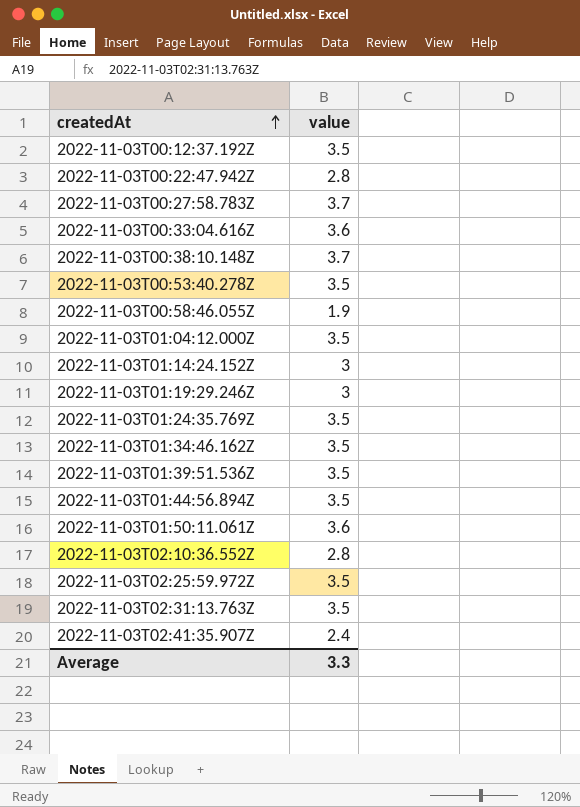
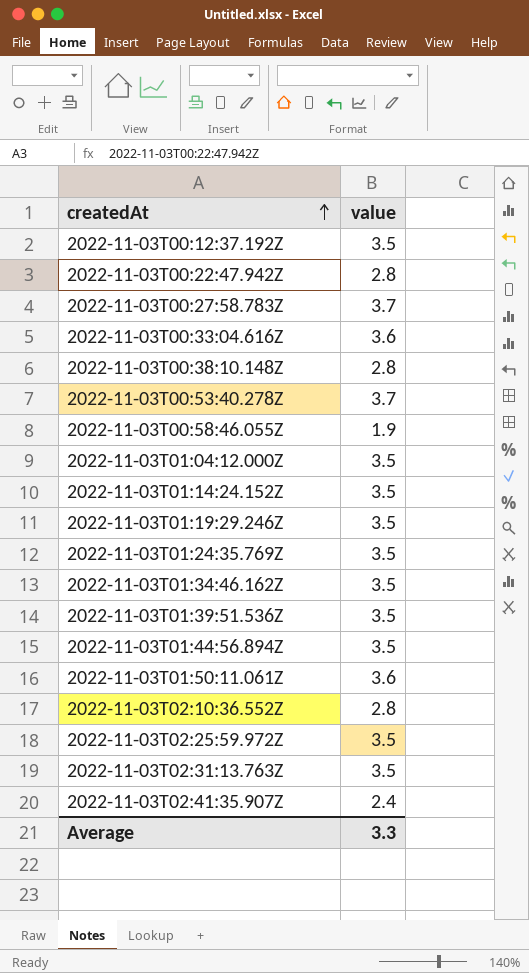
2022-11-03T00:38:10.148Z | value: 3.7 -> 2.8
2022-11-03T00:53:40.278Z | value: 3.5 -> 3.7
2022-11-03T01:14:24.152Z | value: 3 -> 3.5
2022-11-03T01:19:29.246Z | value: 3 -> 3.5

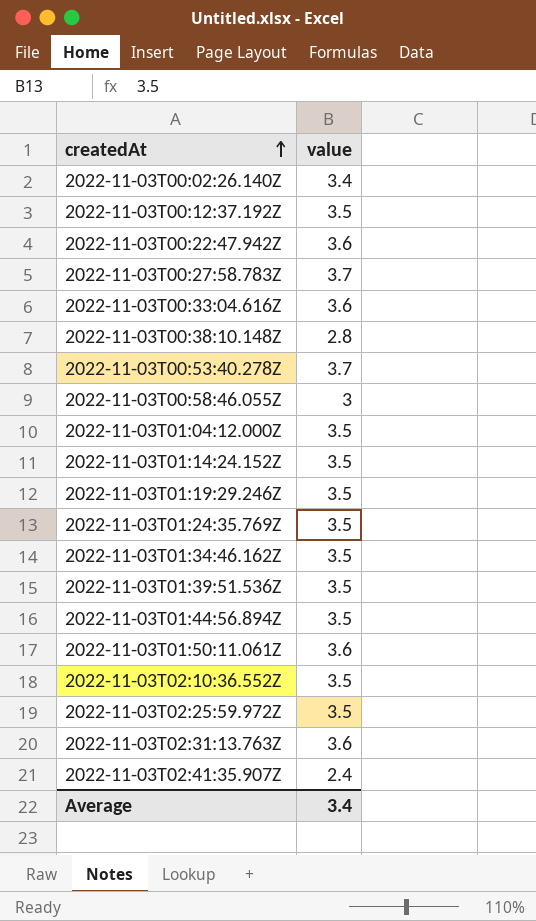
row 2022-11-03T00:02:26.140Z: none -> 3.4
2022-11-03T00:22:47.942Z | value: 2.8 -> 3.6
2022-11-03T00:58:46.055Z | value: 1.9 -> 3
2022-11-03T02:10:36.552Z | value: 2.8 -> 3.5
2022-11-03T02:31:13.763Z | value: 3.5 -> 3.6
Average | value: 3.3 -> 3.4

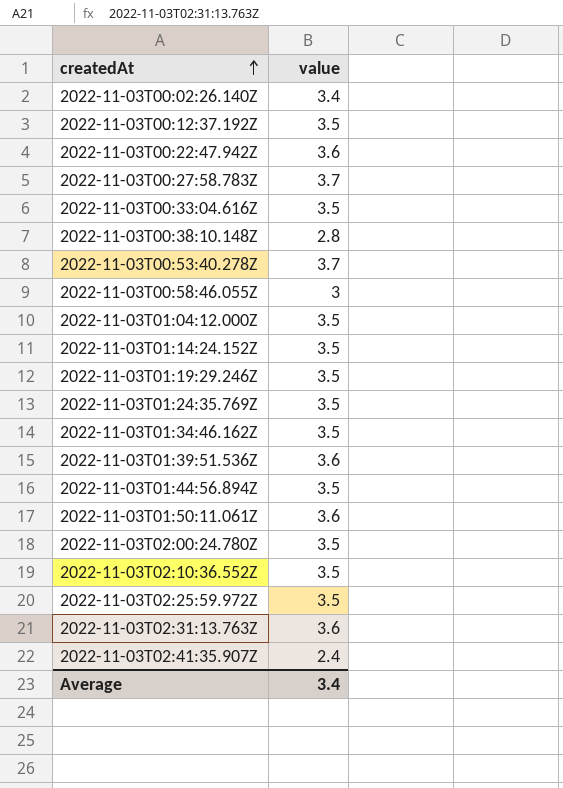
2022-11-03T00:33:04.616Z | value: 3.6 -> 3.5
2022-11-03T01:39:51.536Z | value: 3.5 -> 3.6
row 2022-11-03T02:00:24.780Z: none -> 3.5

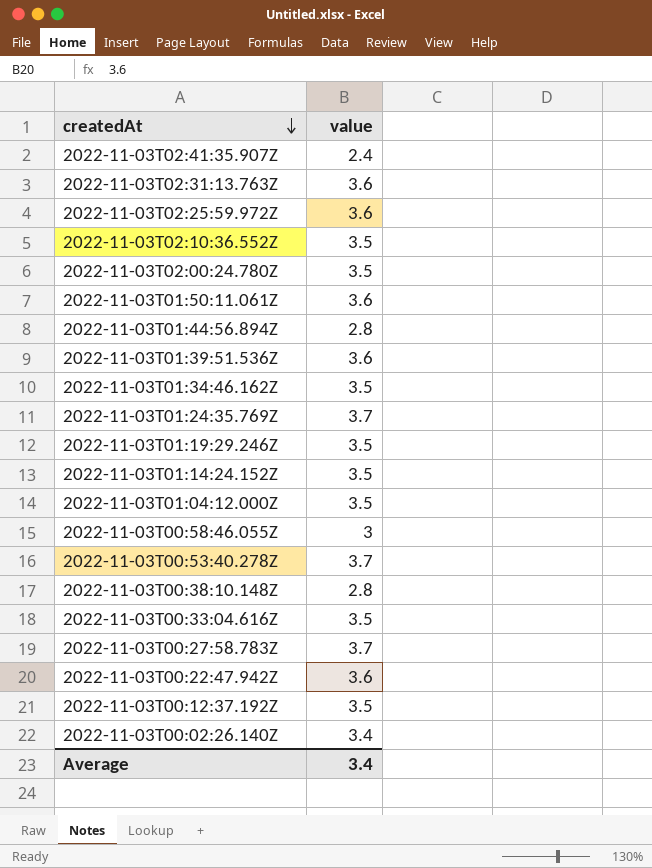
row order: createdAt ascending -> createdAt descending
2022-11-03T02:25:59.972Z | value: 3.5 -> 3.6
2022-11-03T01:44:56.894Z | value: 3.5 -> 2.8
2022-11-03T01:24:35.769Z | value: 3.5 -> 3.7

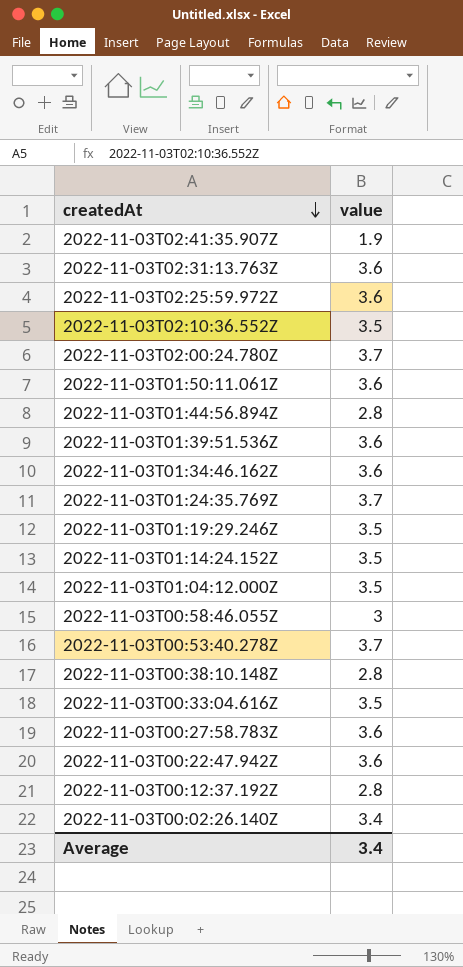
2022-11-03T02:41:35.907Z | value: 2.4 -> 1.9
2022-11-03T02:00:24.780Z | value: 3.5 -> 3.7
2022-11-03T01:34:46.162Z | value: 3.5 -> 3.6
2022-11-03T00:27:58.783Z | value: 3.7 -> 3.6
2022-11-03T00:12:37.192Z | value: 3.5 -> 2.8

